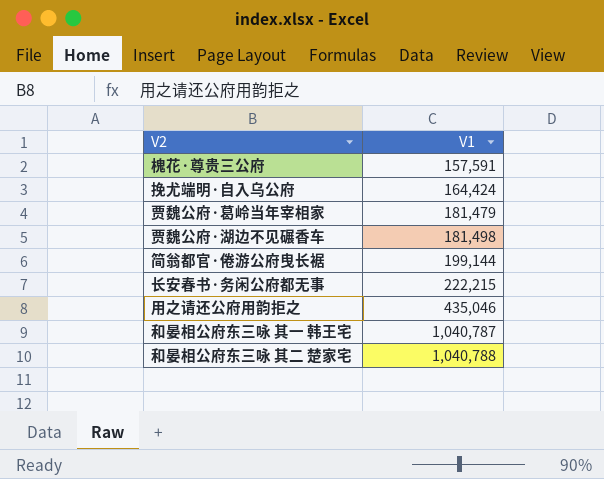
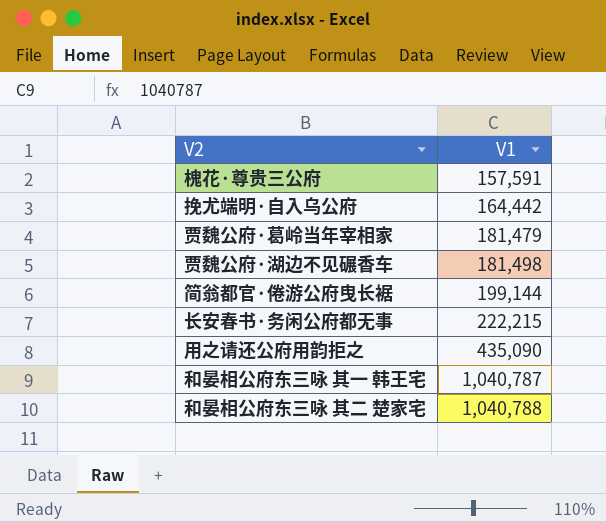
挽尤端明·自入乌公府 | V1: 164,424 -> 164,442
用之请还公府用韵拒之 | V1: 435,046 -> 435,090

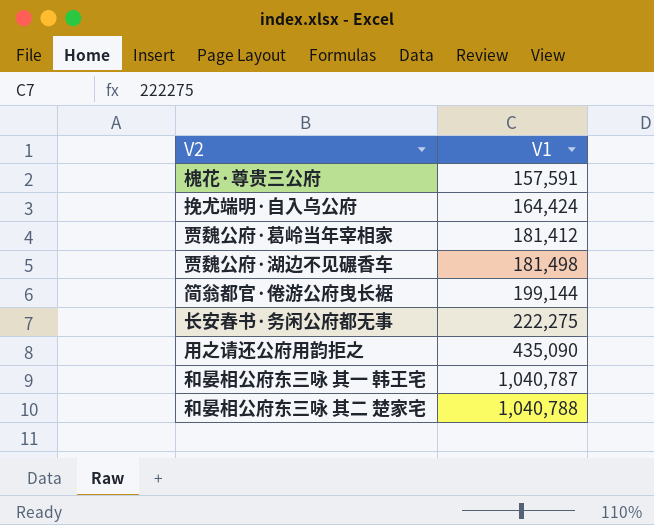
挽尤端明·自入乌公府 | V1: 164,442 -> 164,424
贾魏公府·葛岭当年宰相家 | V1: 181,479 -> 181,412
长安春书·务闲公府都无事 | V1: 222,215 -> 222,275

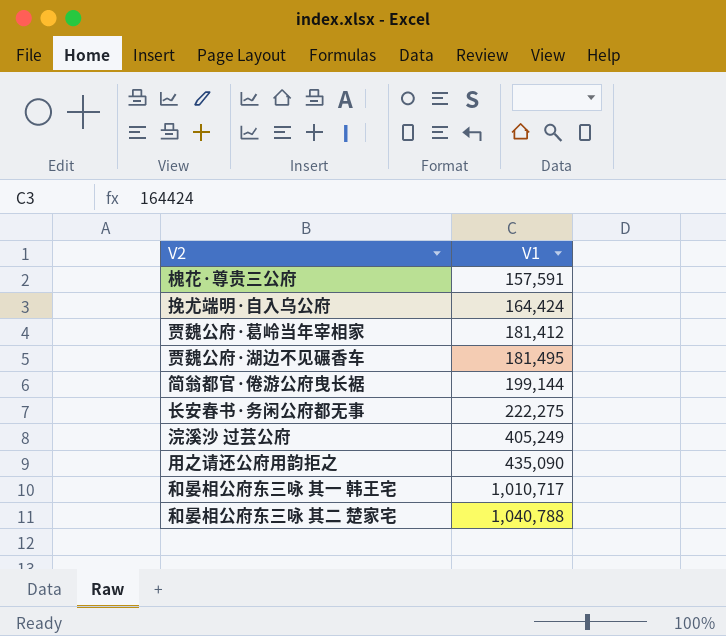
贾魏公府·湖边不见碾香车 | V1: 181,498 -> 181,495
row 浣溪沙 过芸公府: none -> 405,249
和晏相公府东三咏 其一 韩王宅 | V1: 1,040,787 -> 1,010,717

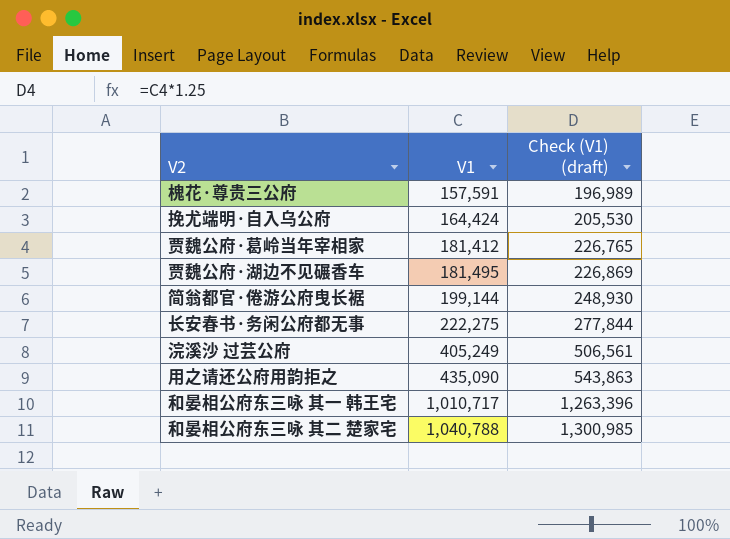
column Check (V1) (draft) | formula: none -> [V1] * 1.25

